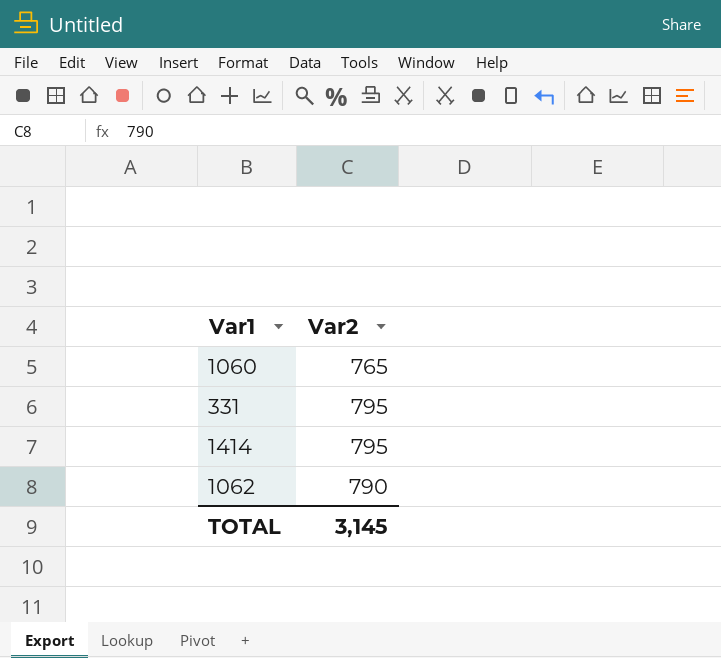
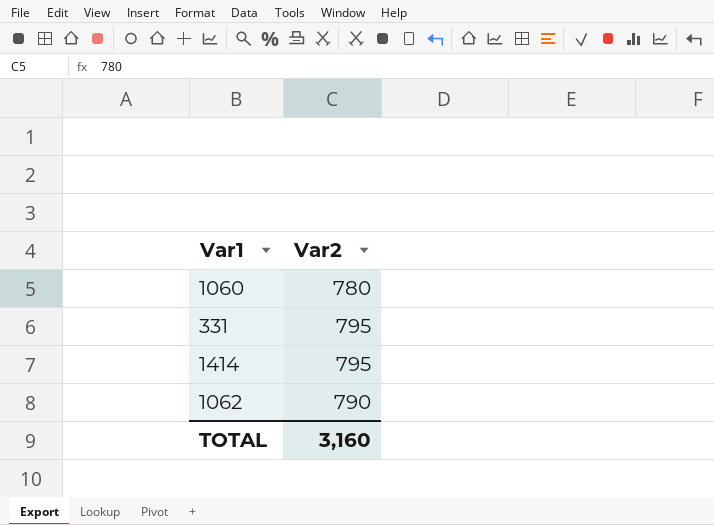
1060 | Var2: 765 -> 780
TOTAL | Var2: 3,145 -> 3,160

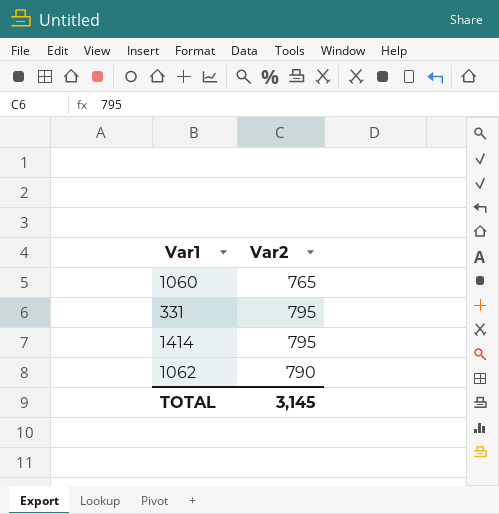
1060 | Var2: 780 -> 765
TOTAL | Var2: 3,160 -> 3,145

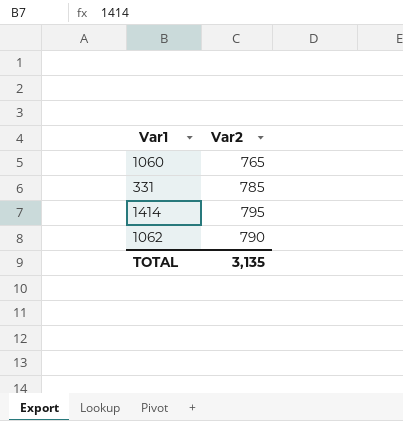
331 | Var2: 795 -> 785
TOTAL | Var2: 3,145 -> 3,135

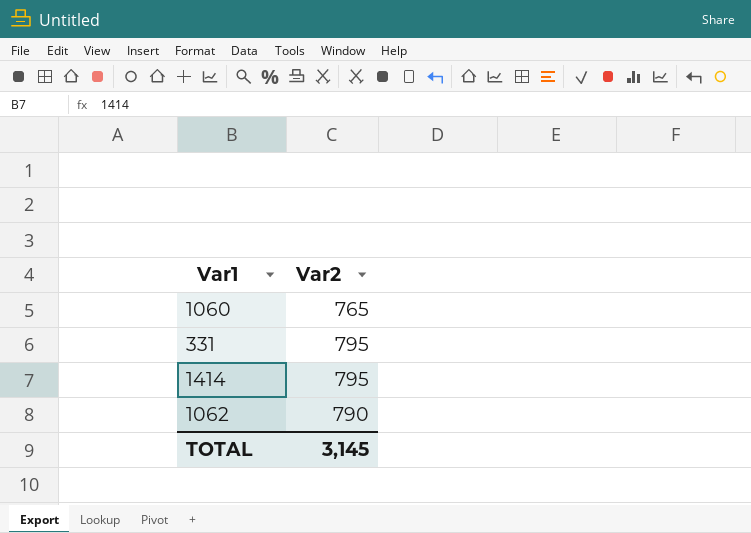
331 | Var2: 785 -> 795
TOTAL | Var2: 3,135 -> 3,145

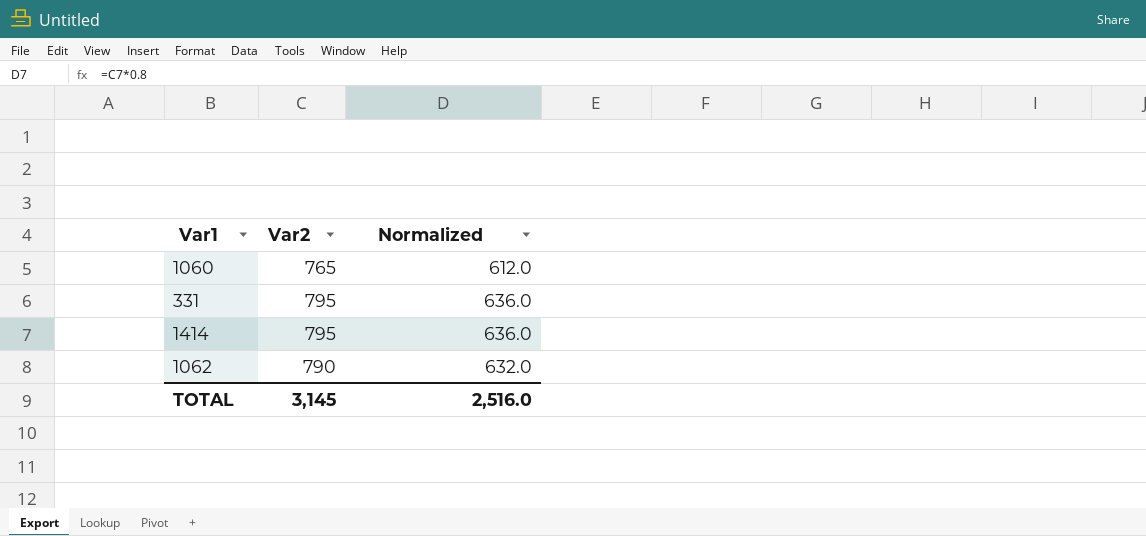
column Normalized | formula: none -> [Var2] * 0.8

